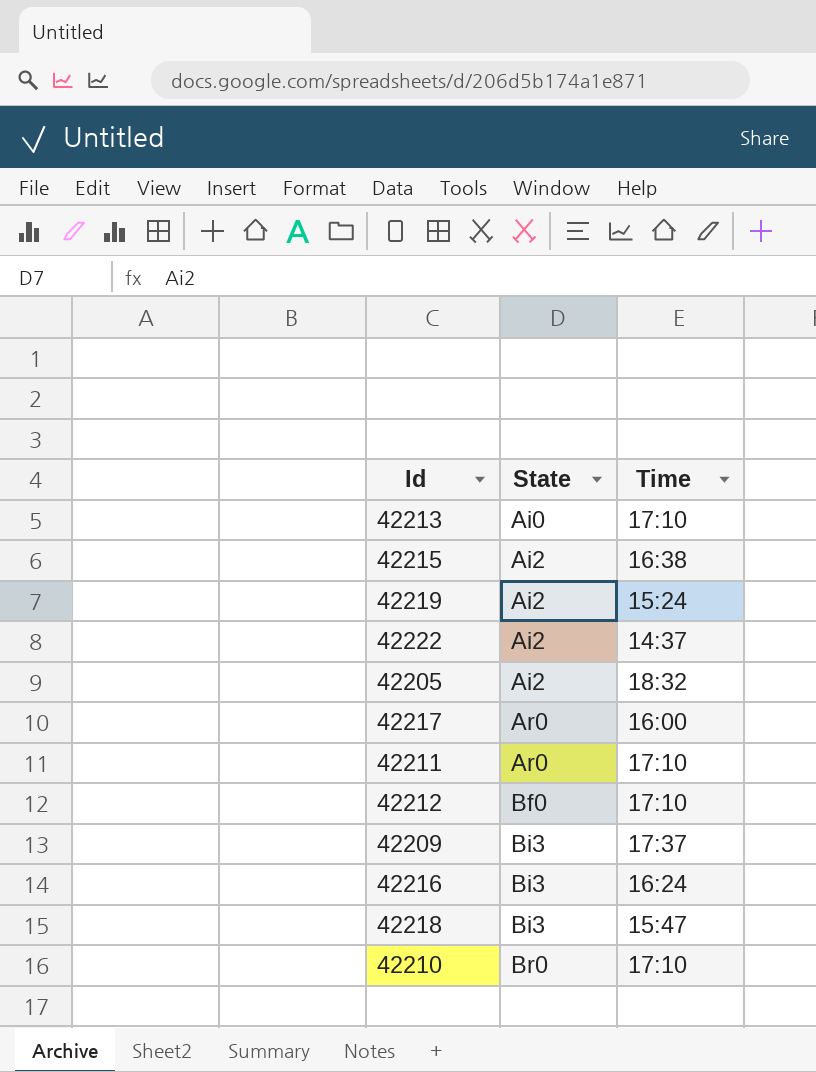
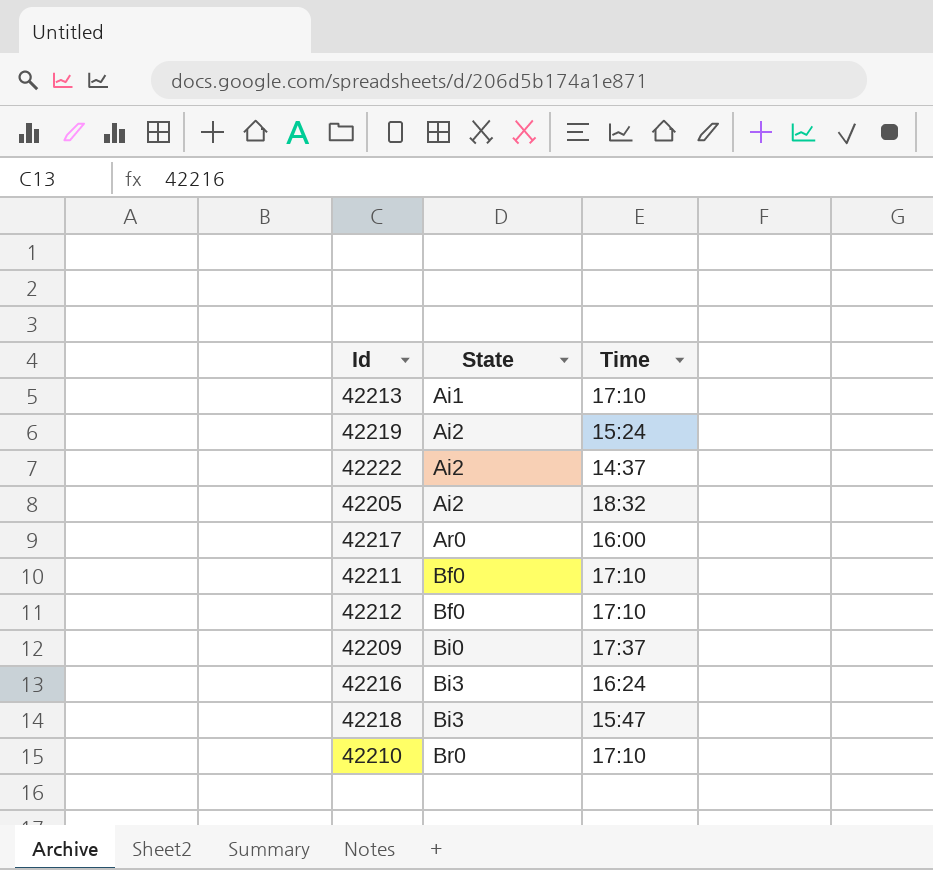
row 42215: Ai2 | 16:38 -> none
42213 | State: Ai0 -> Ai1
42211 | State: Ar0 -> Bf0
42209 | State: Bi3 -> Bi0

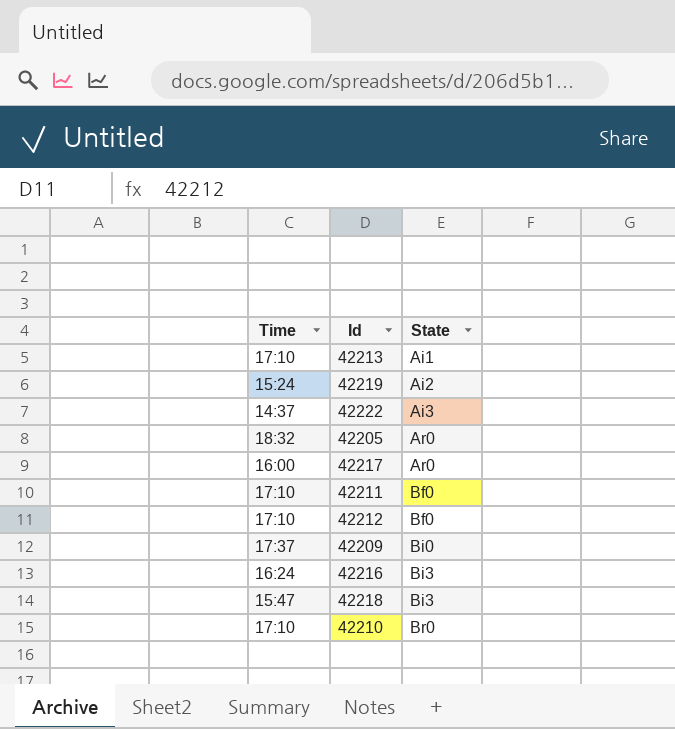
column Time | position: 3 -> 1
42222 | State: Ai2 -> Ai3
42205 | State: Ai2 -> Ar0

